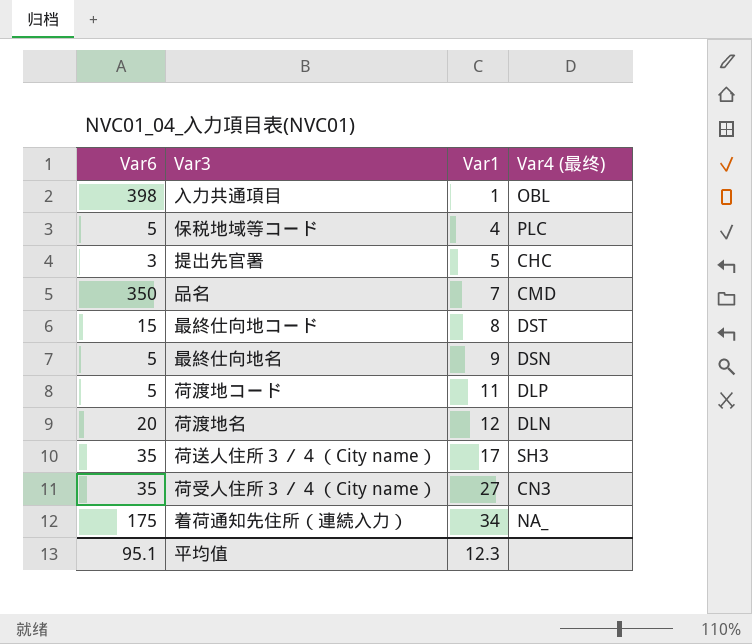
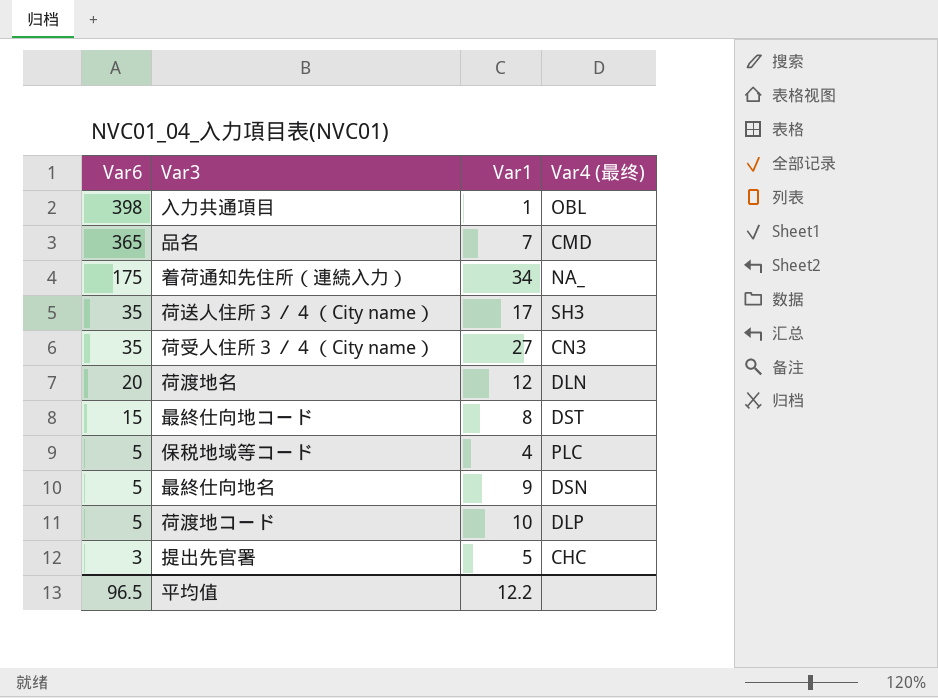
row order: Var1 ascending -> Var6 descending
品名 | Var6: 350 -> 365
荷渡地コード | Var1: 11 -> 10
平均值 | Var6: 95.1 -> 96.5
平均值 | Var1: 12.3 -> 12.2

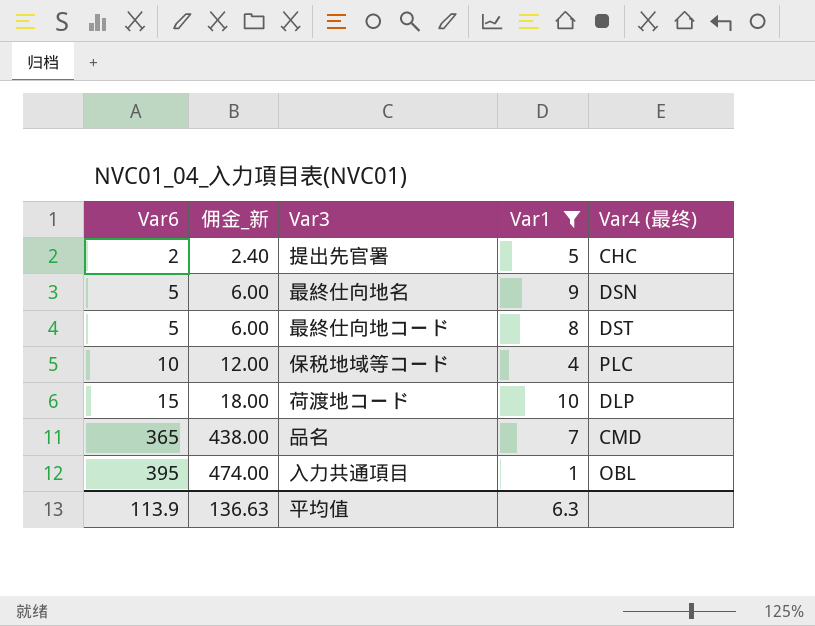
filter: none -> Var1 <= 10
row order: Var6 descending -> Var6 ascending
column 佣金_新 | formula: none -> [Var6] * 1.2
提出先官署 | Var6: 3 -> 2
最終仕向地コード | Var6: 15 -> 5
保税地域等コード | Var6: 5 -> 10
荷渡地コード | Var6: 5 -> 15
入力共通項目 | Var6: 398 -> 395
平均值 | Var6: 96.5 -> 113.9
平均值 | Var1: 12.2 -> 6.3

